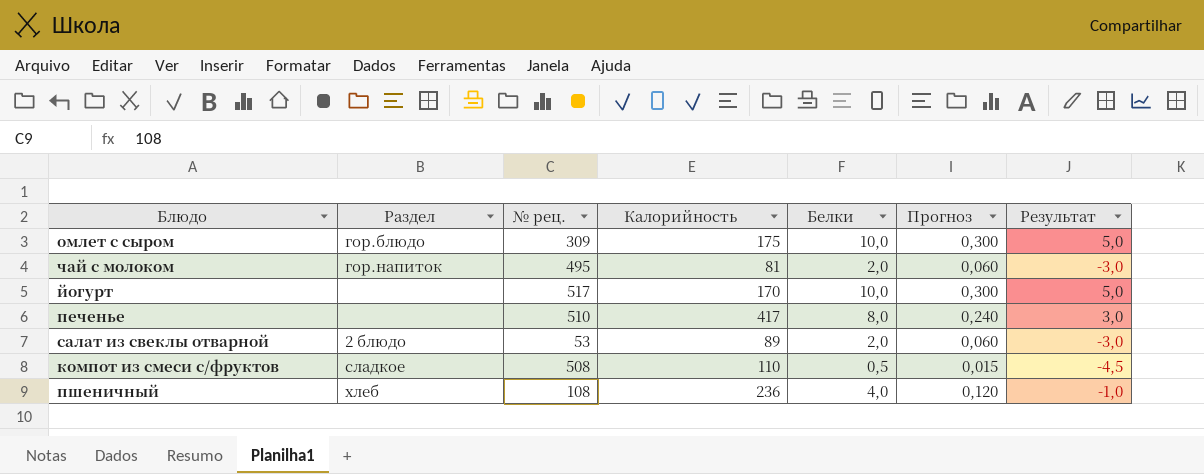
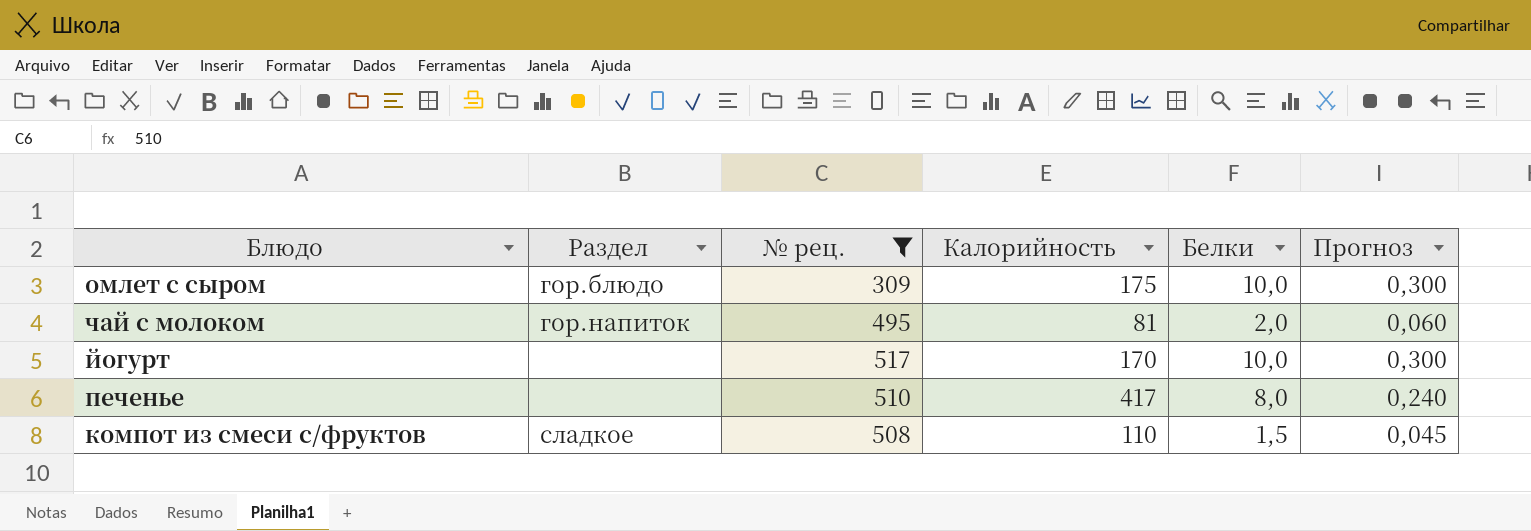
filter: none -> № рец. >= 309
column Результат | formula: [Белки] - 5 -> none
компот из смеси с/фруктов | Белки: 0,5 -> 1,5
компот из смеси с/фруктов | Прогноз: 0,015 -> 0,045

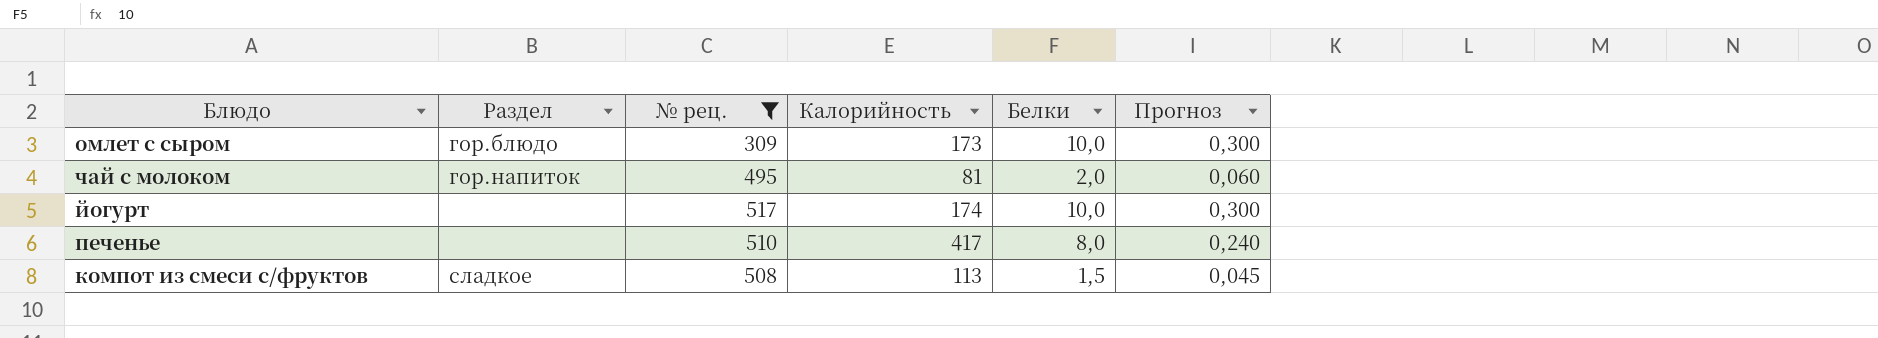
омлет с сыром | Калорийность: 175 -> 173
йогурт | Калорийность: 170 -> 174
компот из смеси с/фруктов | Калорийность: 110 -> 113

